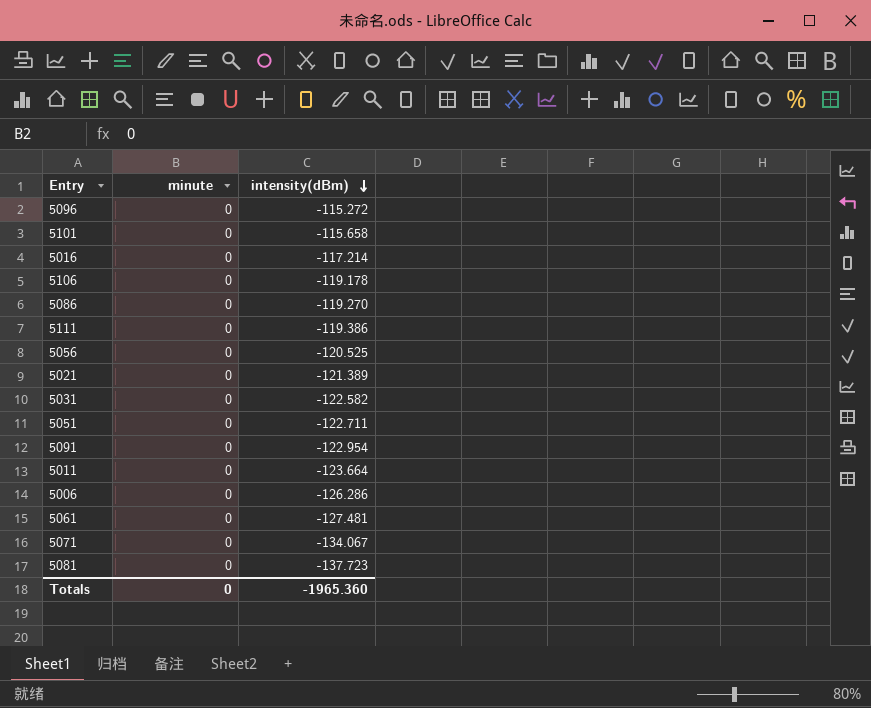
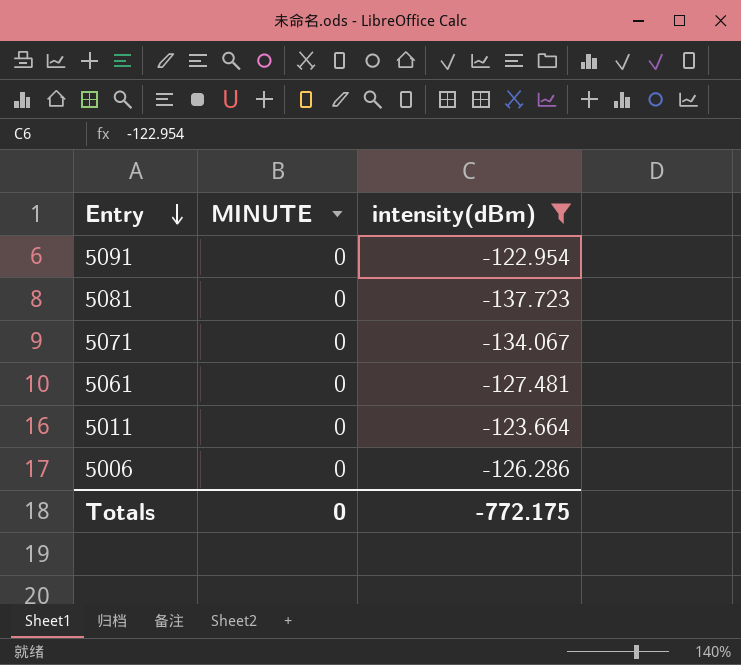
filter: none -> intensity(dBm) <= -122.954
row order: intensity(dBm) descending -> Entry descending
column name: minute -> MINUTE
Totals | intensity(dBm): -1965.360 -> -772.175

